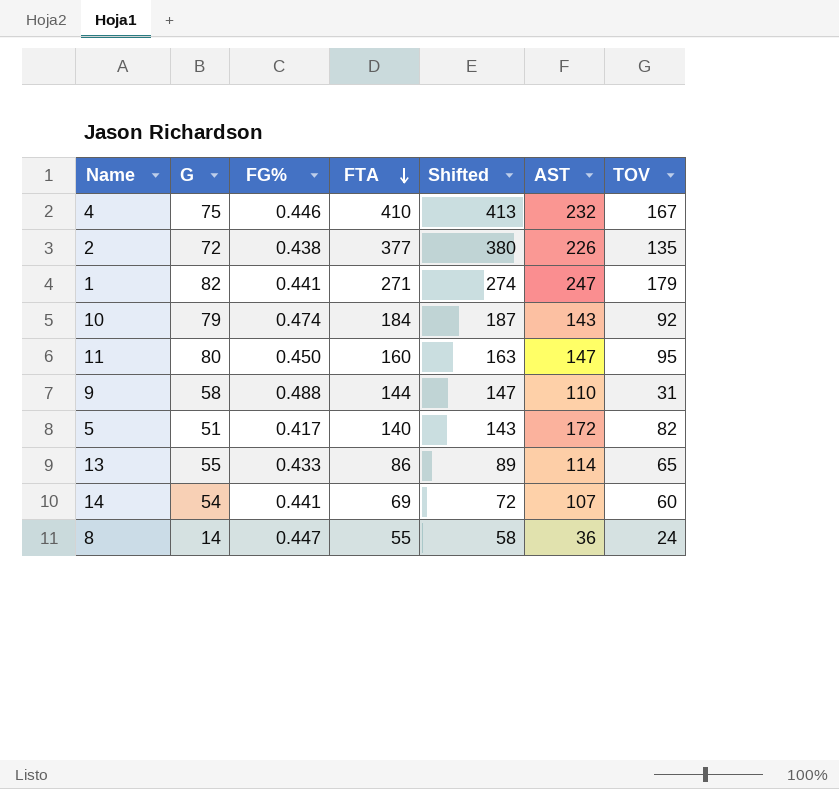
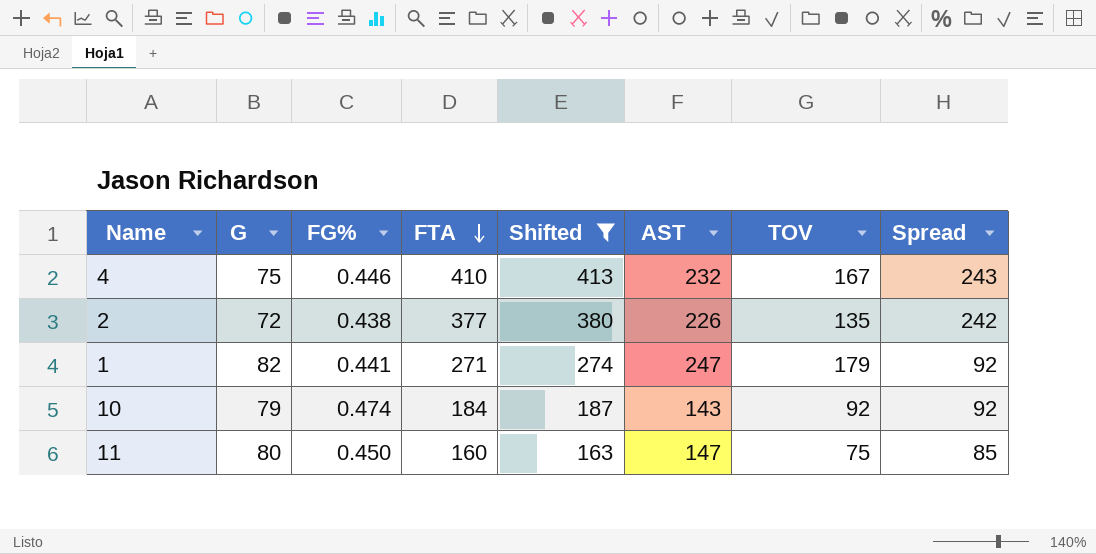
filter: none -> Shifted >= 163
column Spread | formula: none -> [FTA] - [TOV]
11 | TOV: 95 -> 75

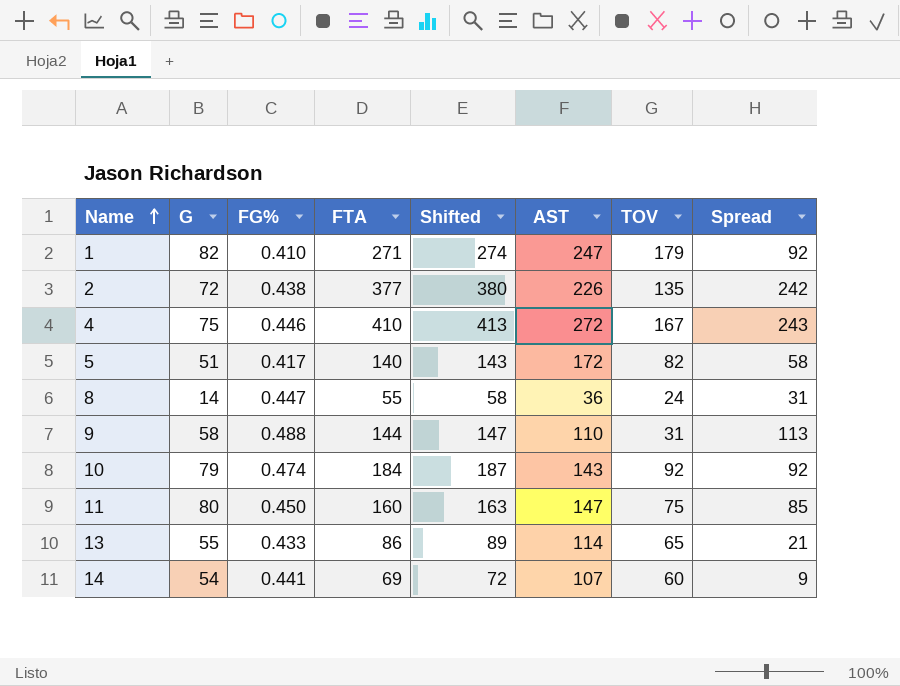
filter: Shifted >= 163 -> none
row order: FTA descending -> Name ascending
1 | FG%: 0.441 -> 0.410
4 | AST: 232 -> 272

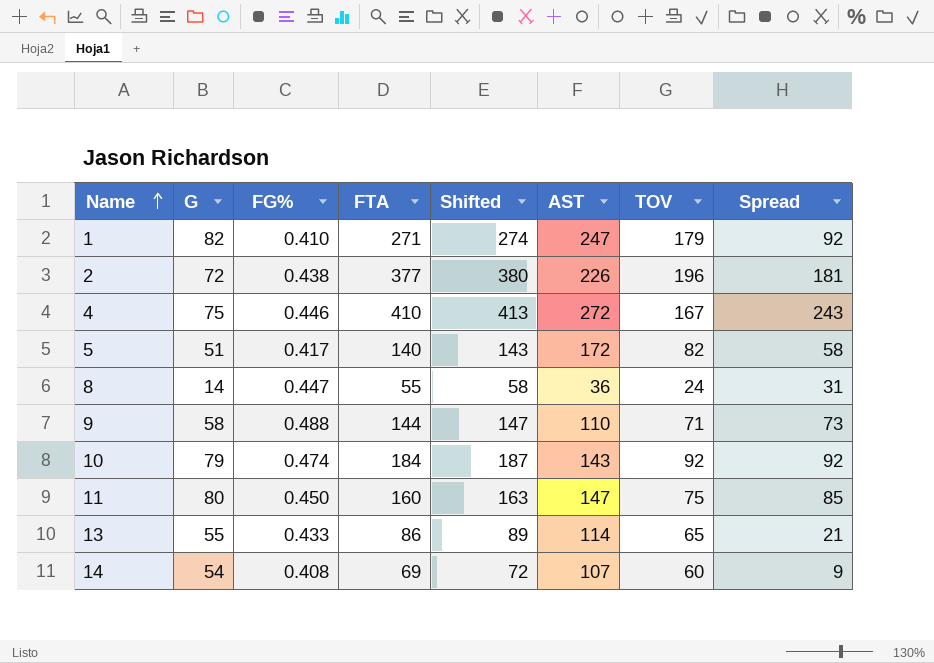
2 | TOV: 135 -> 196
2 | Spread: 242 -> 181
9 | TOV: 31 -> 71
9 | Spread: 113 -> 73
14 | FG%: 0.441 -> 0.408

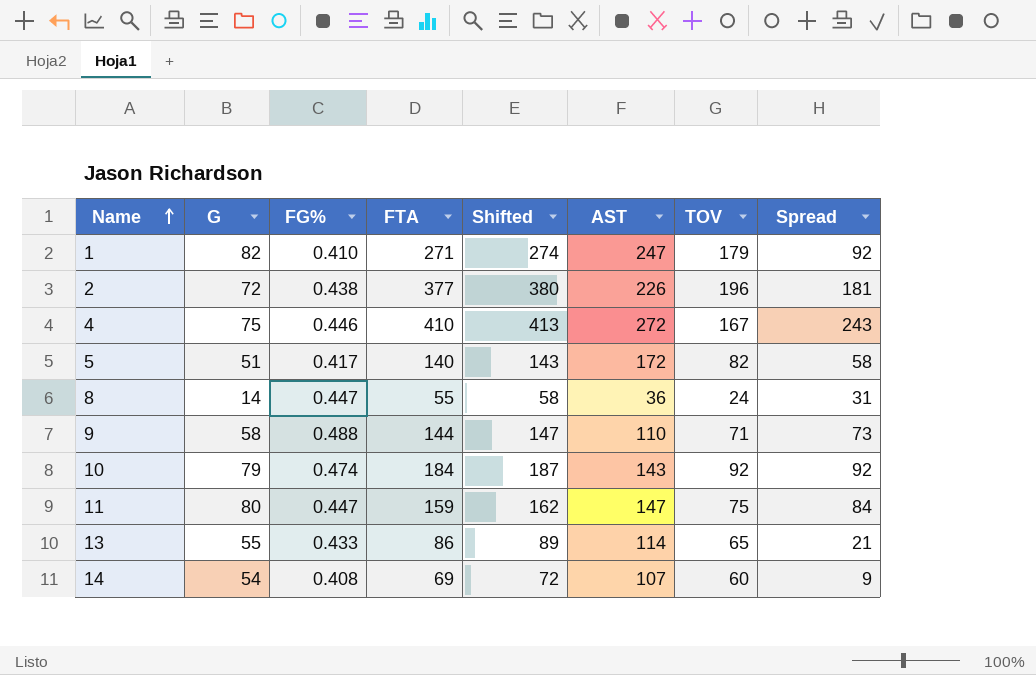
11 | FG%: 0.450 -> 0.447
11 | FTA: 160 -> 159
11 | Shifted: 163 -> 162
11 | Spread: 85 -> 84

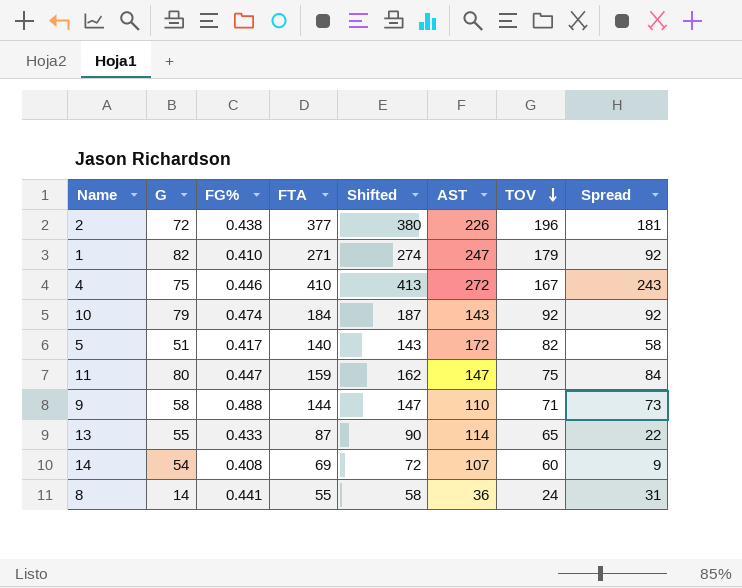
row order: Name ascending -> TOV descending
13 | FTA: 86 -> 87
13 | Shifted: 89 -> 90
13 | Spread: 21 -> 22
8 | FG%: 0.447 -> 0.441

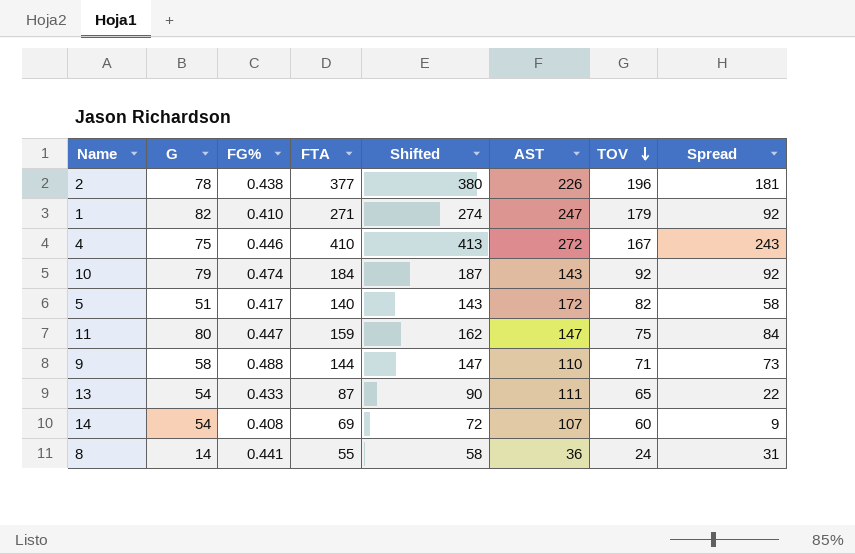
2 | G: 72 -> 78
13 | G: 55 -> 54
13 | AST: 114 -> 111

